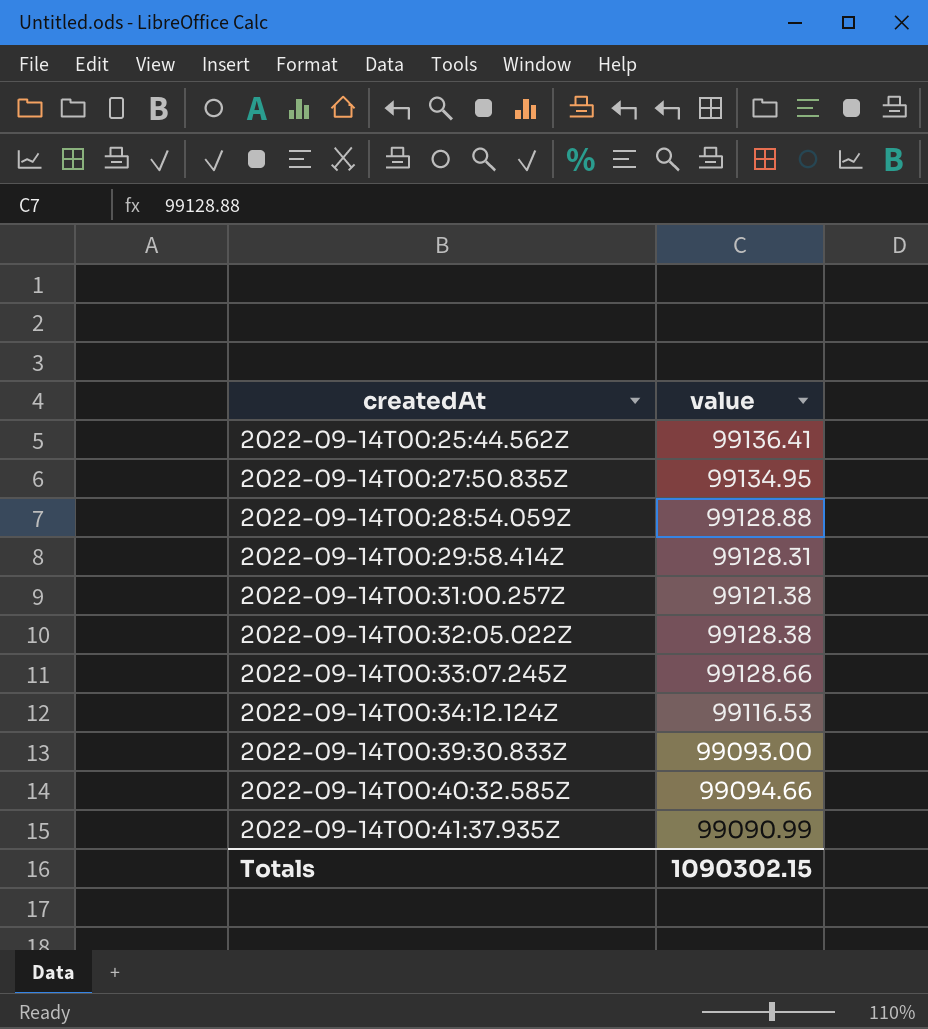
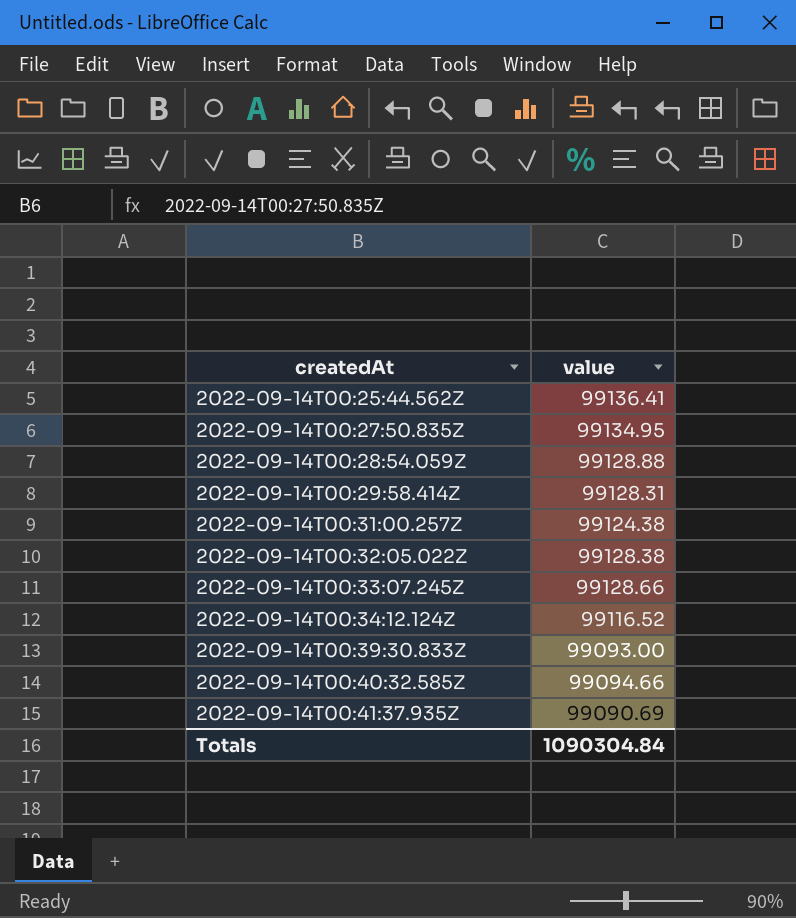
2022-09-14T00:31:00.257Z | value: 99121.38 -> 99124.38
2022-09-14T00:34:12.124Z | value: 99116.53 -> 99116.52
2022-09-14T00:41:37.935Z | value: 99090.99 -> 99090.69
Totals | value: 1090302.15 -> 1090304.84

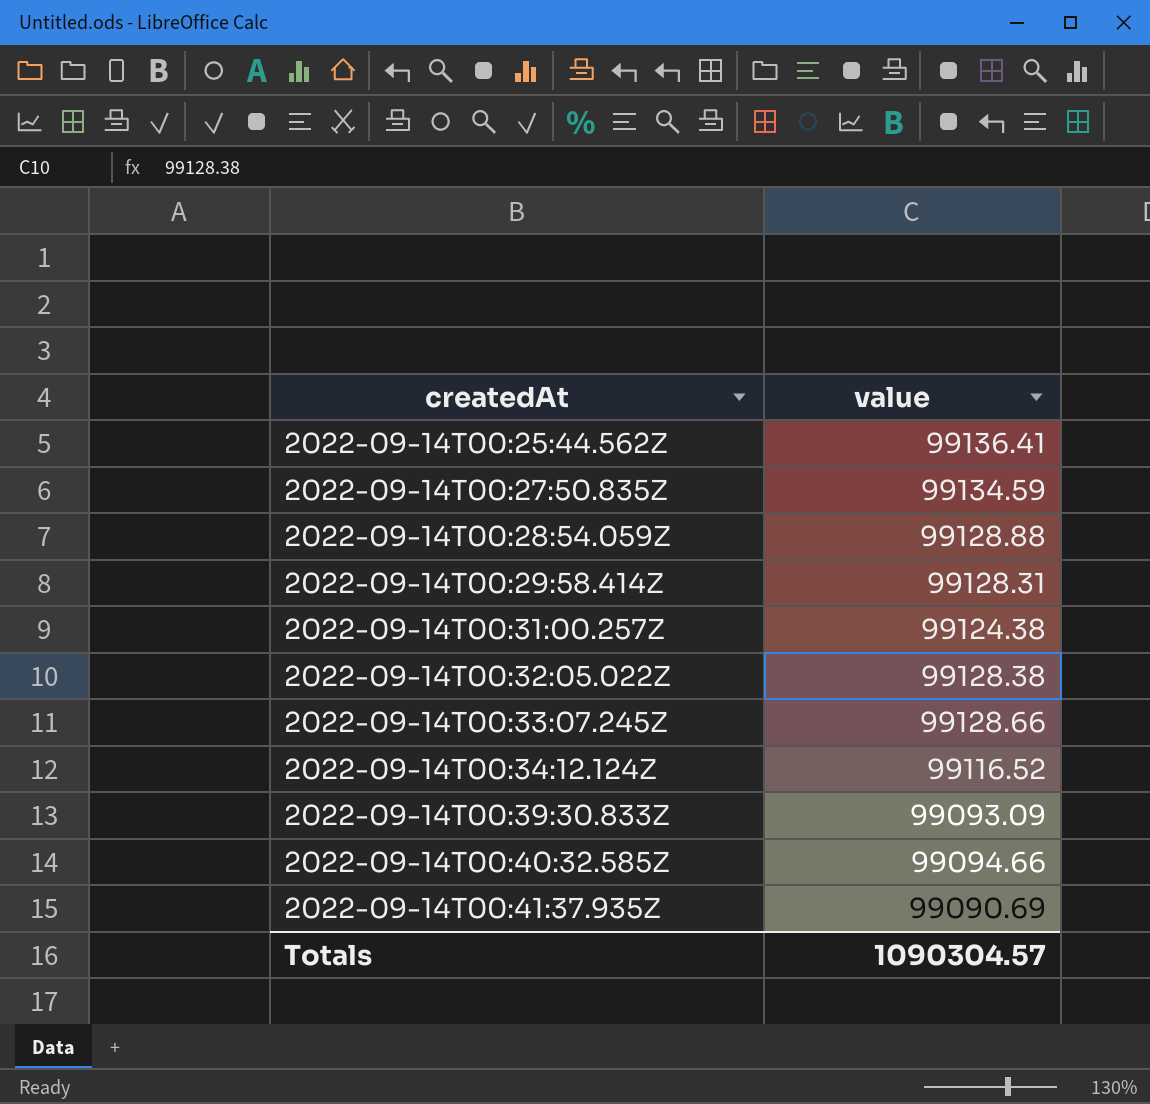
2022-09-14T00:27:50.835Z | value: 99134.95 -> 99134.59
2022-09-14T00:39:30.833Z | value: 99093.00 -> 99093.09
Totals | value: 1090304.84 -> 1090304.57

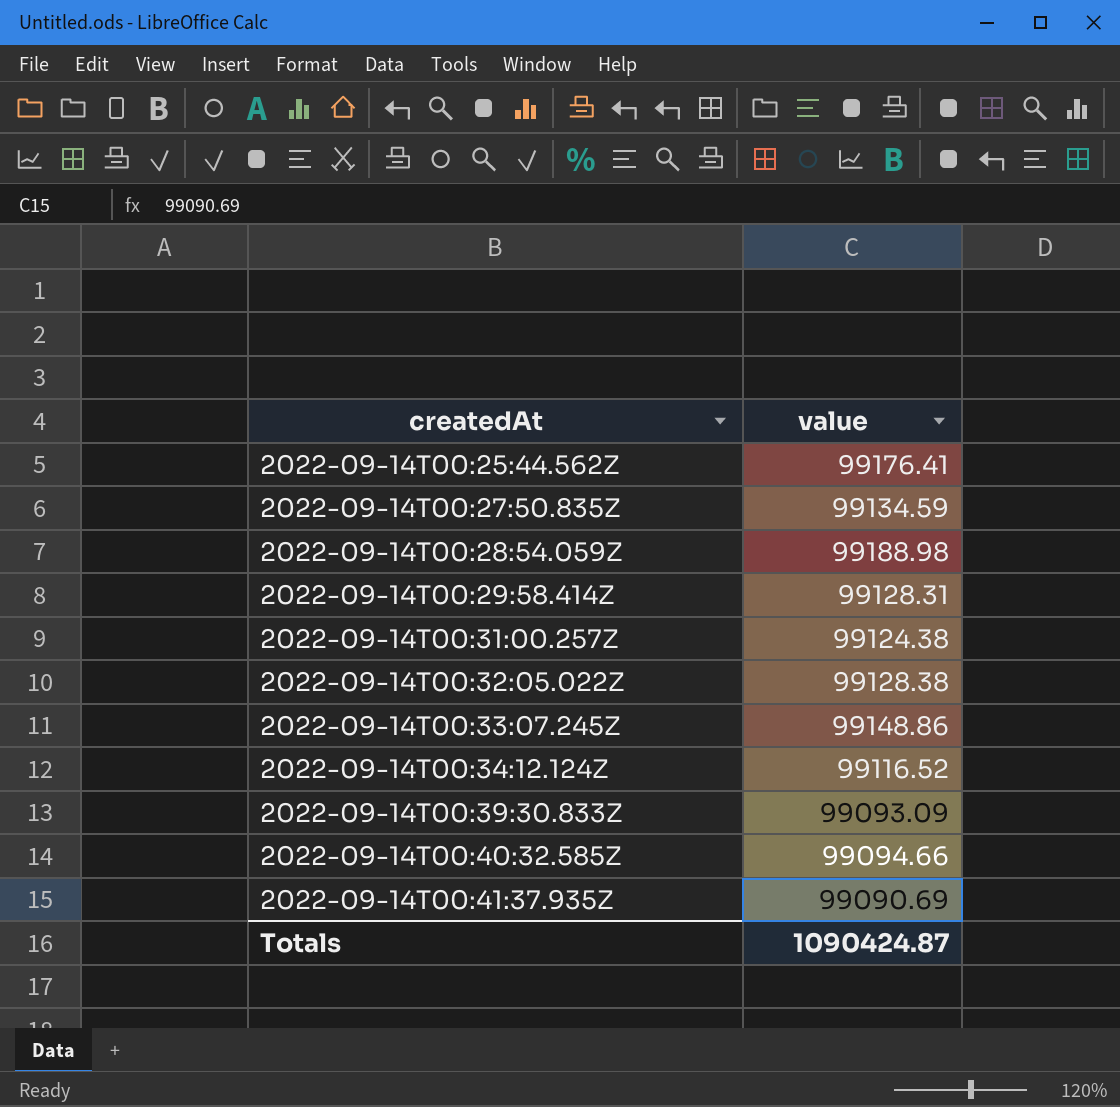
2022-09-14T00:25:44.562Z | value: 99136.41 -> 99176.41
2022-09-14T00:28:54.059Z | value: 99128.88 -> 99188.98
2022-09-14T00:33:07.245Z | value: 99128.66 -> 99148.86
Totals | value: 1090304.57 -> 1090424.87

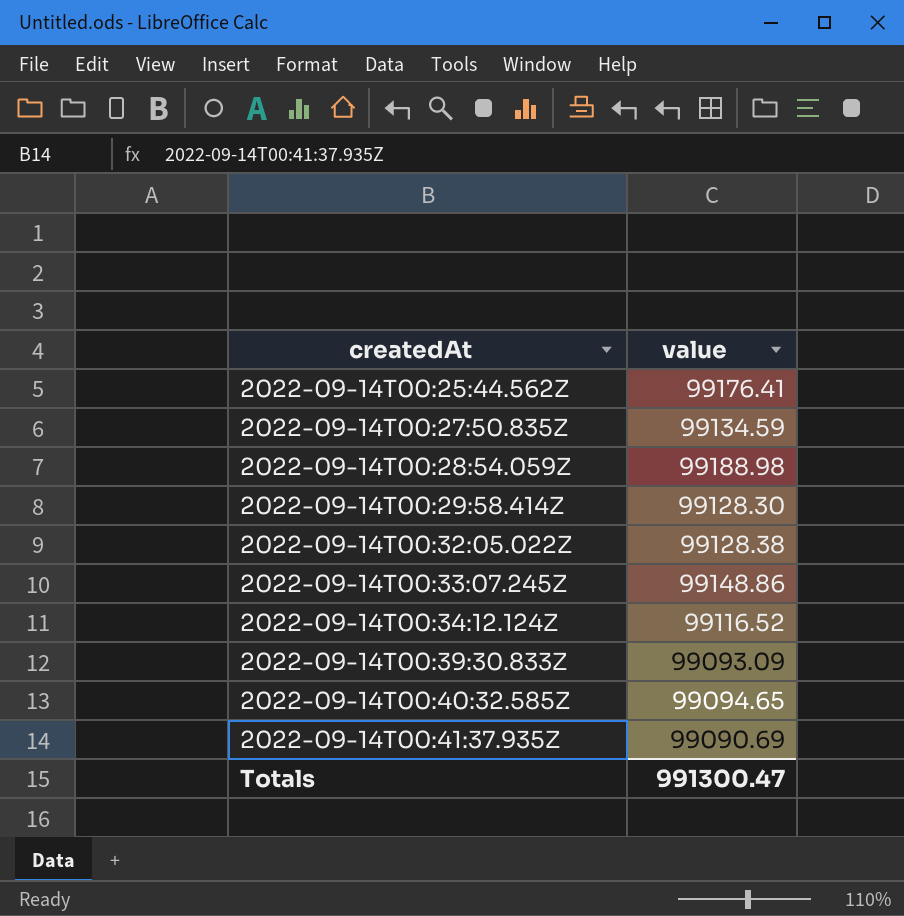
row 2022-09-14T00:31:00.257Z: 99124.38 -> none
2022-09-14T00:29:58.414Z | value: 99128.31 -> 99128.30
2022-09-14T00:40:32.585Z | value: 99094.66 -> 99094.65
Totals | value: 1090424.87 -> 991300.47

